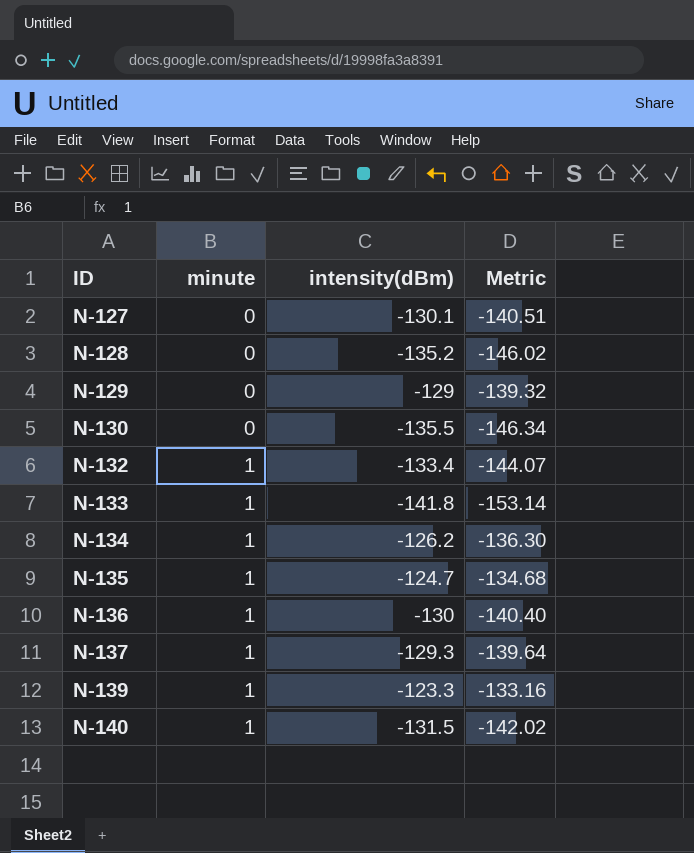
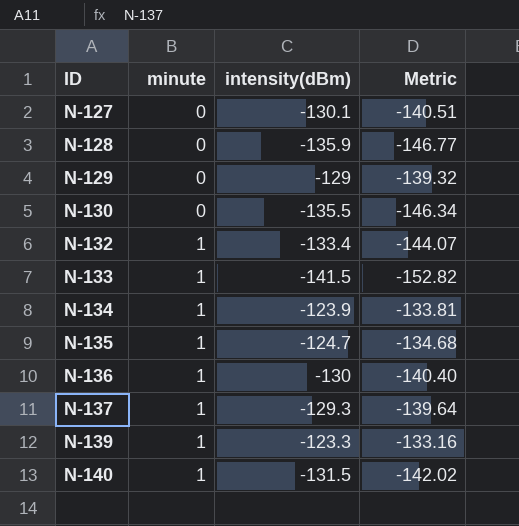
N-128 | intensity(dBm): -135.2 -> -135.9
N-128 | Metric: -146.02 -> -146.77
N-133 | intensity(dBm): -141.8 -> -141.5
N-133 | Metric: -153.14 -> -152.82
N-134 | intensity(dBm): -126.2 -> -123.9
N-134 | Metric: -136.30 -> -133.81

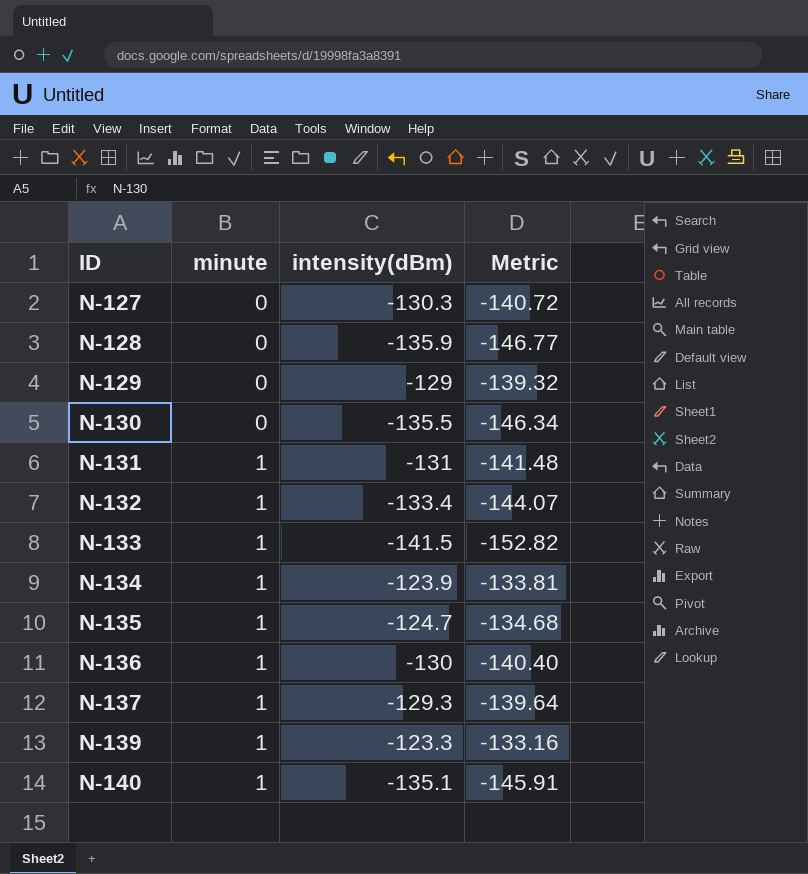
N-127 | intensity(dBm): -130.1 -> -130.3
N-127 | Metric: -140.51 -> -140.72
row N-131: none -> 1 | -131 | -141.48
N-140 | intensity(dBm): -131.5 -> -135.1
N-140 | Metric: -142.02 -> -145.91

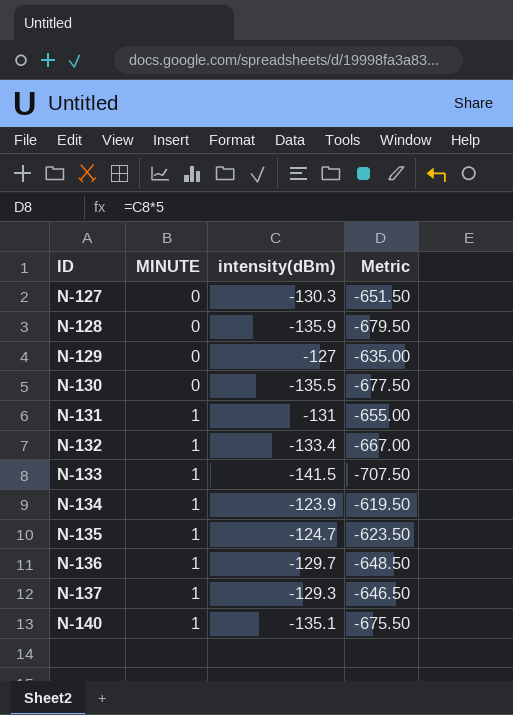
column name: minute -> MINUTE
column Metric | formula: [intensity(dBm)] * 1.08 -> [intensity(dBm)] * 5
row N-139: 1 | -123.3 | -133.16 -> none
N-129 | intensity(dBm): -129 -> -127
N-136 | intensity(dBm): -130 -> -129.7

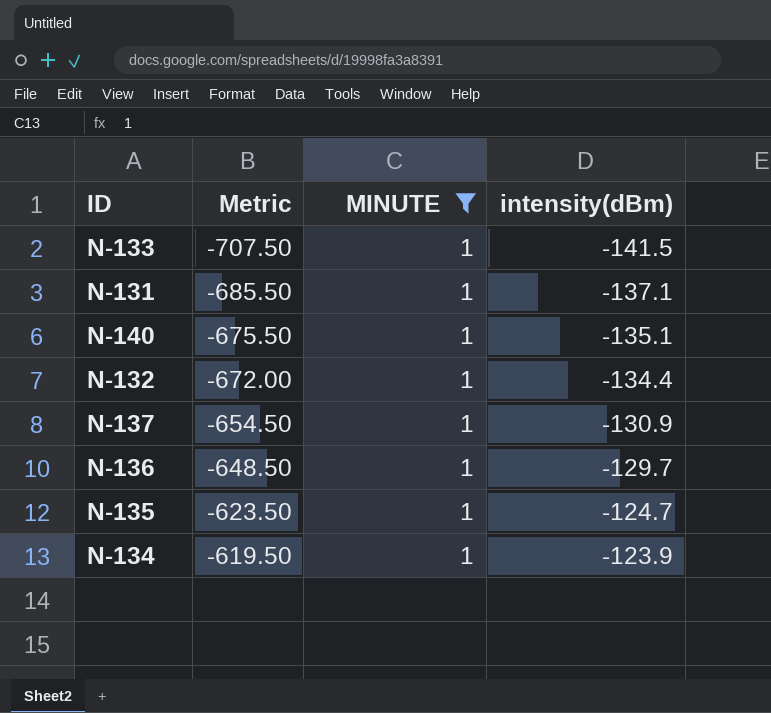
filter: none -> MINUTE = 1
row order: ID ascending -> Metric ascending
column Metric | position: 4 -> 2
N-131 | Metric: -655.00 -> -685.50
N-131 | intensity(dBm): -131 -> -137.1
N-132 | Metric: -667.00 -> -672.00
N-132 | intensity(dBm): -133.4 -> -134.4
N-137 | Metric: -646.50 -> -654.50
N-137 | intensity(dBm): -129.3 -> -130.9

